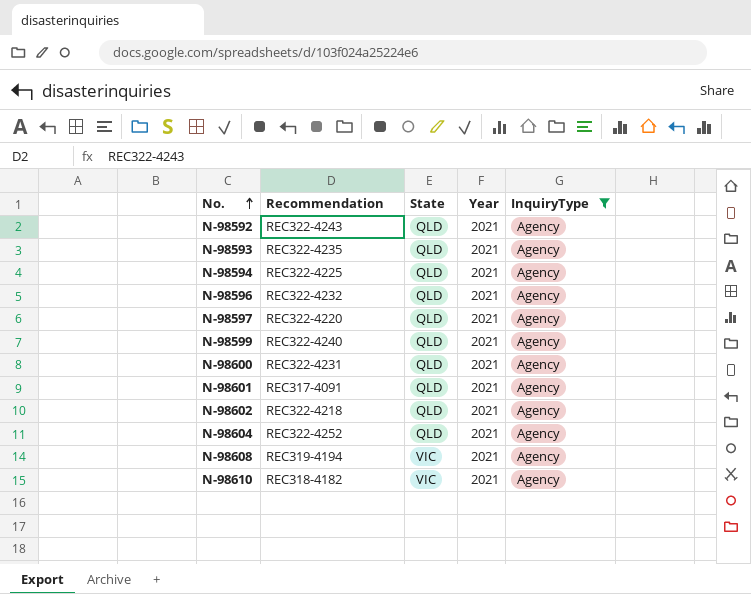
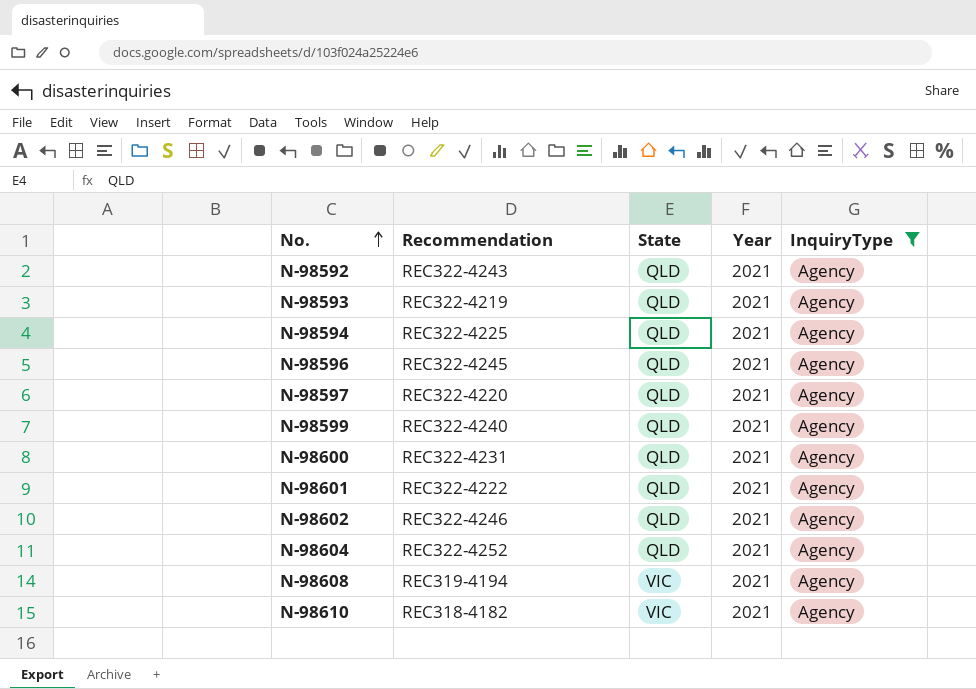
N-98593 | Recommendation: REC322-4235 -> REC322-4219
N-98596 | Recommendation: REC322-4232 -> REC322-4245
N-98601 | Recommendation: REC317-4091 -> REC322-4222
N-98602 | Recommendation: REC322-4218 -> REC322-4246

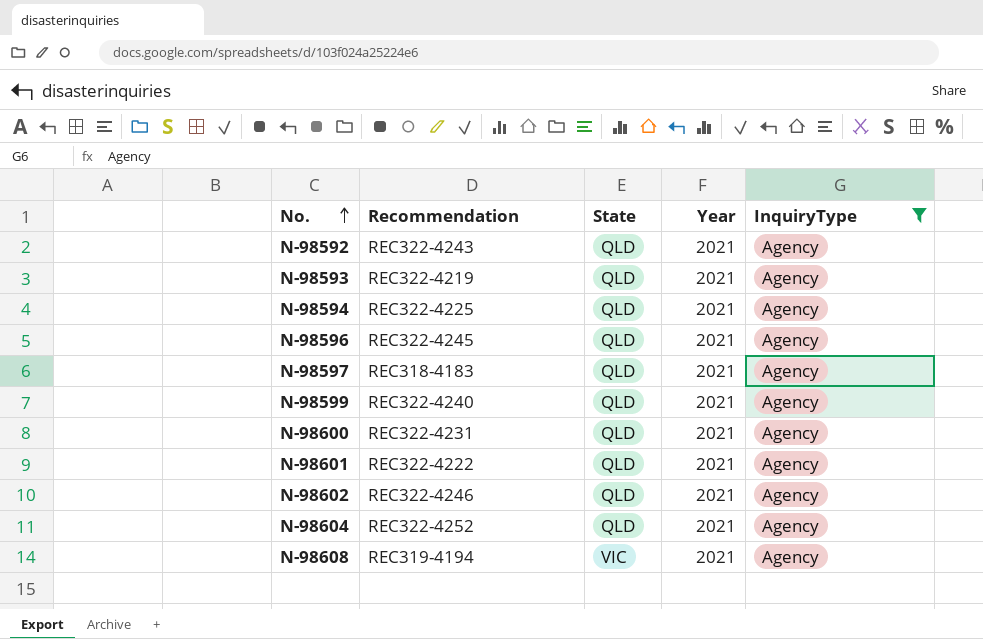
row N-98610: REC318-4182 | VIC | 2021 | Agency -> none
N-98597 | Recommendation: REC322-4220 -> REC318-4183

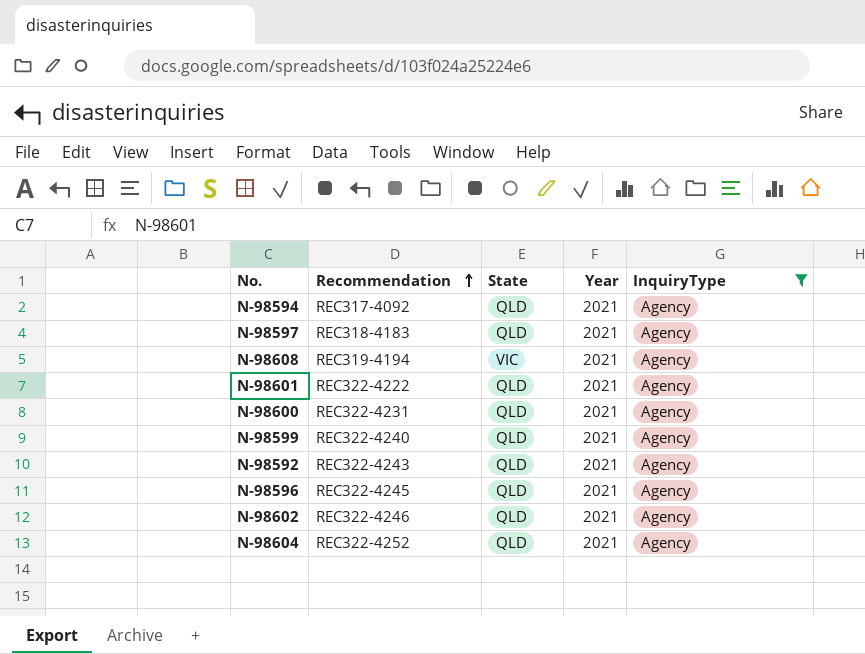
row order: No. ascending -> Recommendation ascending
row N-98593: REC322-4219 | QLD | 2021 | Agency -> none
N-98594 | Recommendation: REC322-4225 -> REC317-4092

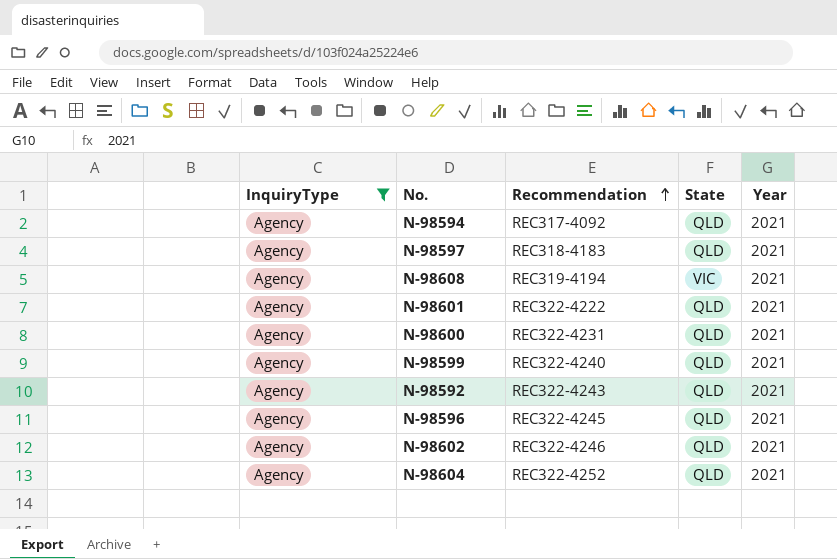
column InquiryType | position: 5 -> 1

